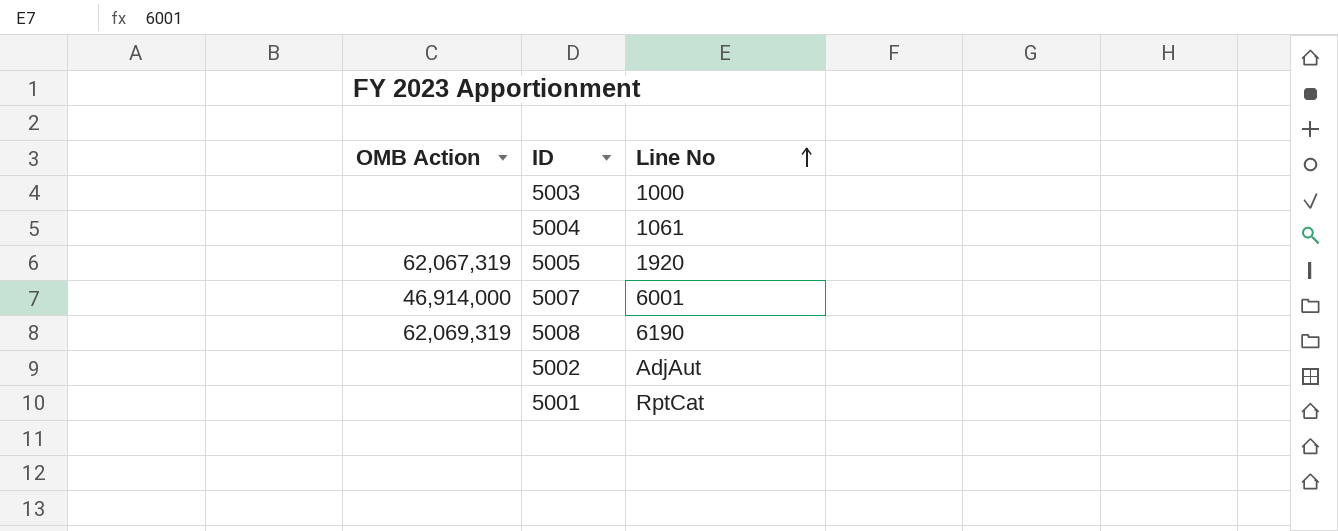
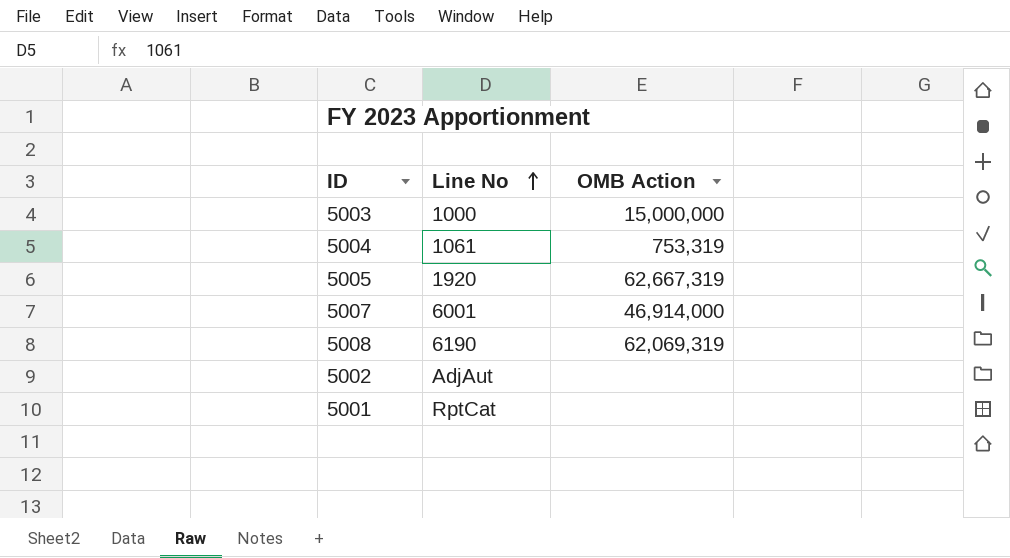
column OMB Action | position: 1 -> 3
5003 | OMB Action: none -> 15,000,000
5004 | OMB Action: none -> 753,319
5005 | OMB Action: 62,067,319 -> 62,667,319

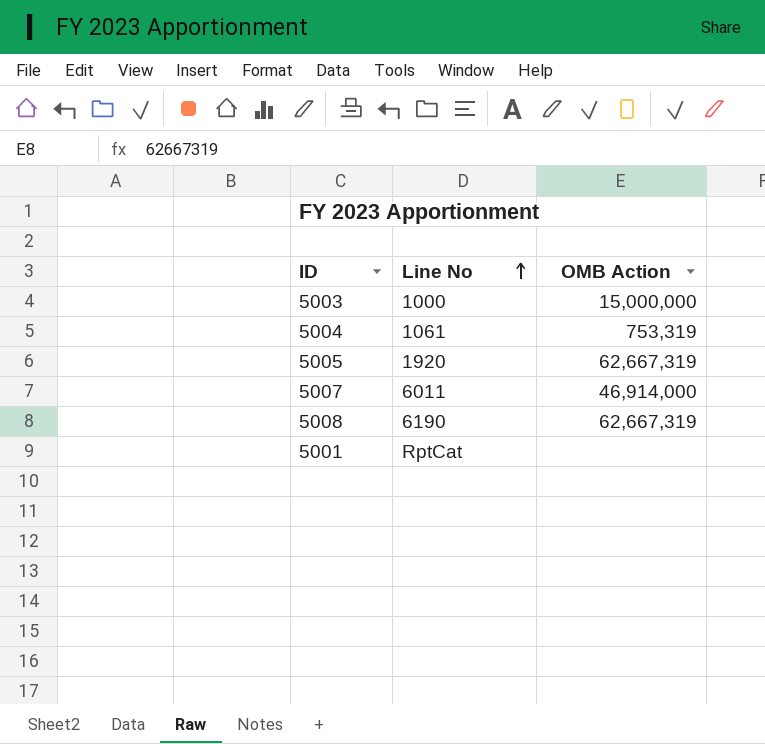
row 5002: AdjAut | none -> none
5007 | Line No: 6001 -> 6011
5008 | OMB Action: 62,069,319 -> 62,667,319

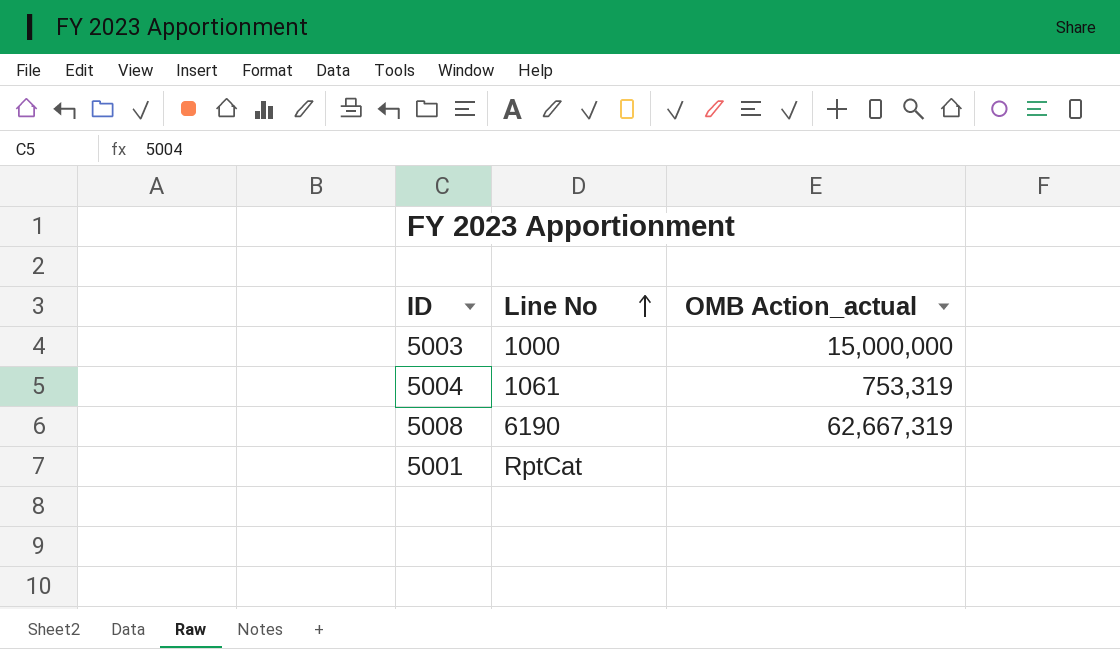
column name: OMB Action -> OMB Action_actual
row 5005: 1920 | 62,667,319 -> none
row 5007: 6011 | 46,914,000 -> none

